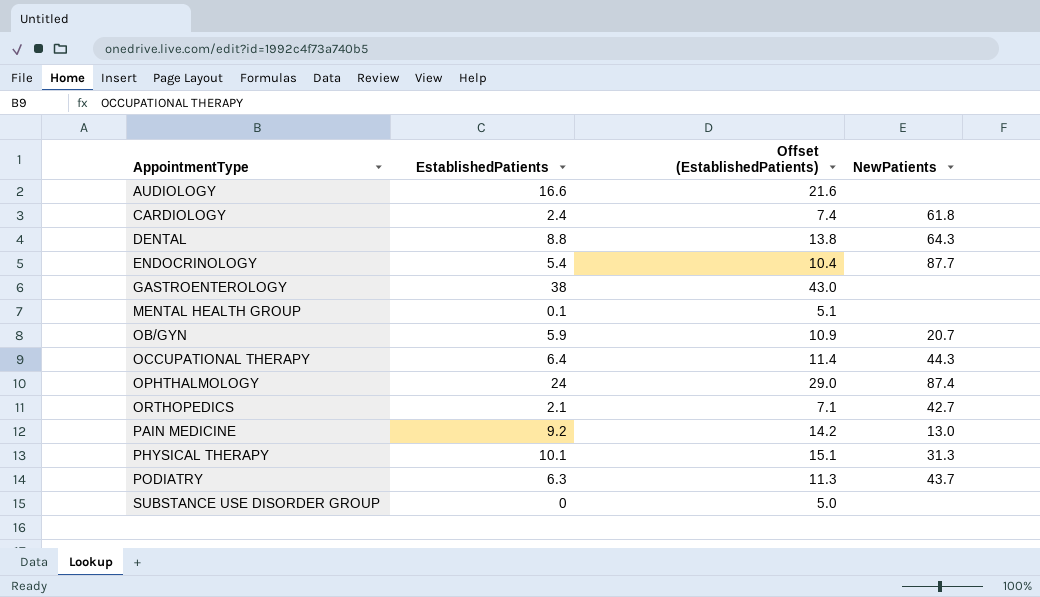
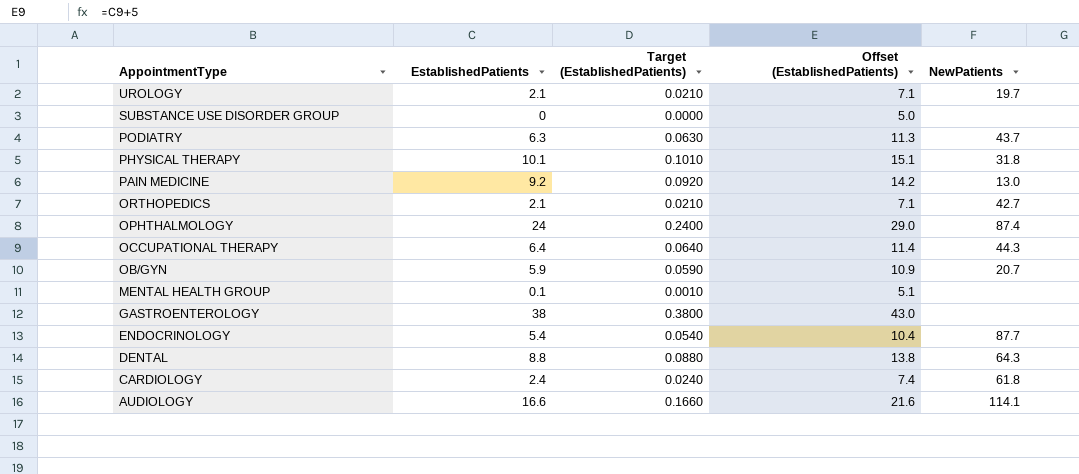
row order: AppointmentType ascending -> AppointmentType descending
column Target (EstablishedPatients) | formula: none -> [EstablishedPatients] * 0.01
row UROLOGY: none -> 2.1 | 0.0210 | 7.1 | 19.7
PHYSICAL THERAPY | NewPatients: 31.3 -> 31.8
AUDIOLOGY | NewPatients: none -> 114.1

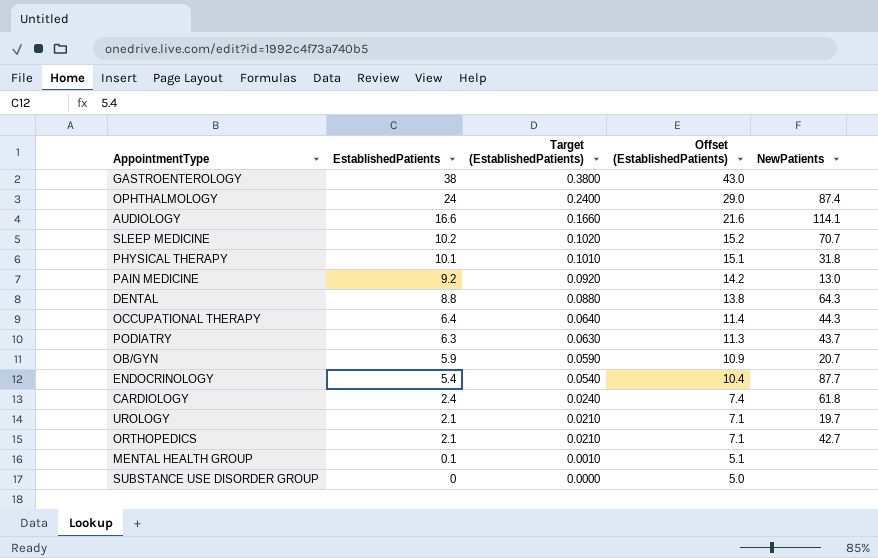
row order: AppointmentType descending -> EstablishedPatients descending
row SLEEP MEDICINE: none -> 10.2 | 0.1020 | 15.2 | 70.7

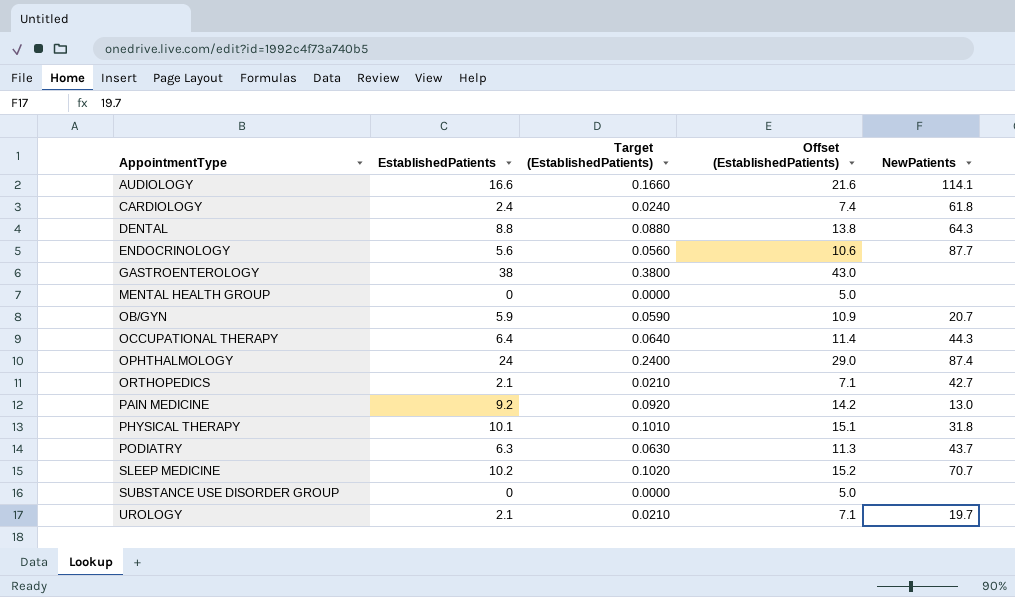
row order: EstablishedPatients descending -> AppointmentType ascending
ENDOCRINOLOGY | EstablishedPatients: 5.4 -> 5.6
ENDOCRINOLOGY | Target (EstablishedPatients): 0.0540 -> 0.0560
ENDOCRINOLOGY | Offset (EstablishedPatients): 10.4 -> 10.6
MENTAL HEALTH GROUP | EstablishedPatients: 0.1 -> 0
MENTAL HEALTH GROUP | Target (EstablishedPatients): 0.0010 -> 0.0000
MENTAL HEALTH GROUP | Offset (EstablishedPatients): 5.1 -> 5.0

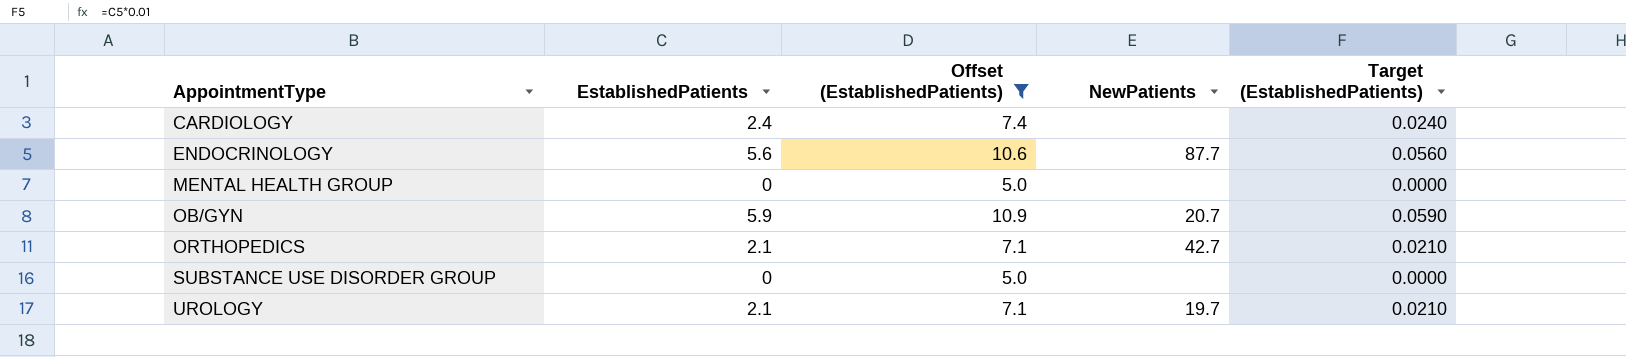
filter: none -> Offset (EstablishedPatients) <= 10.9
column Target (EstablishedPatients) | position: 3 -> 5
CARDIOLOGY | NewPatients: 61.8 -> none

